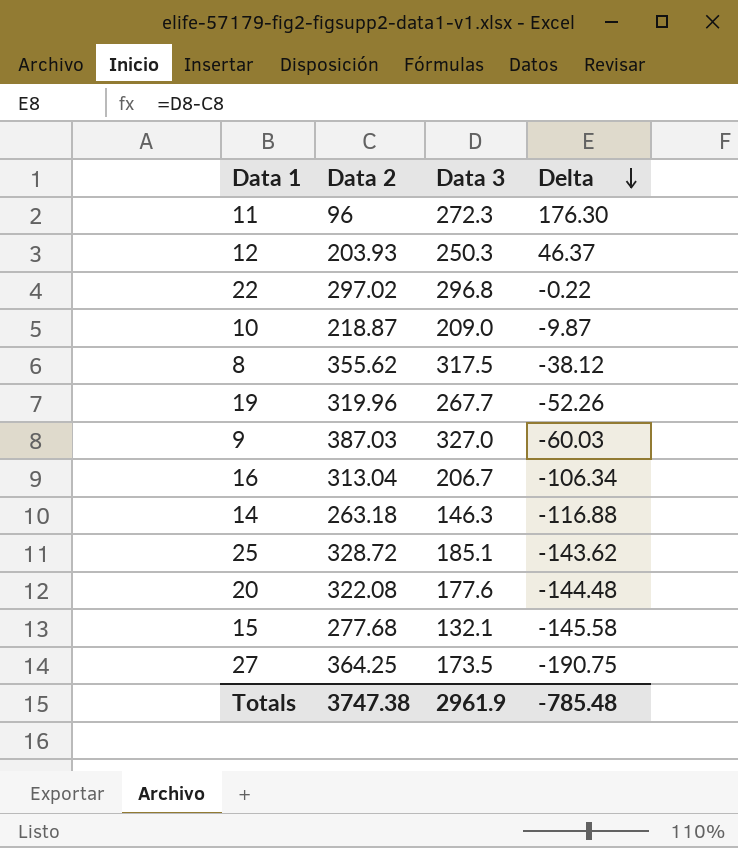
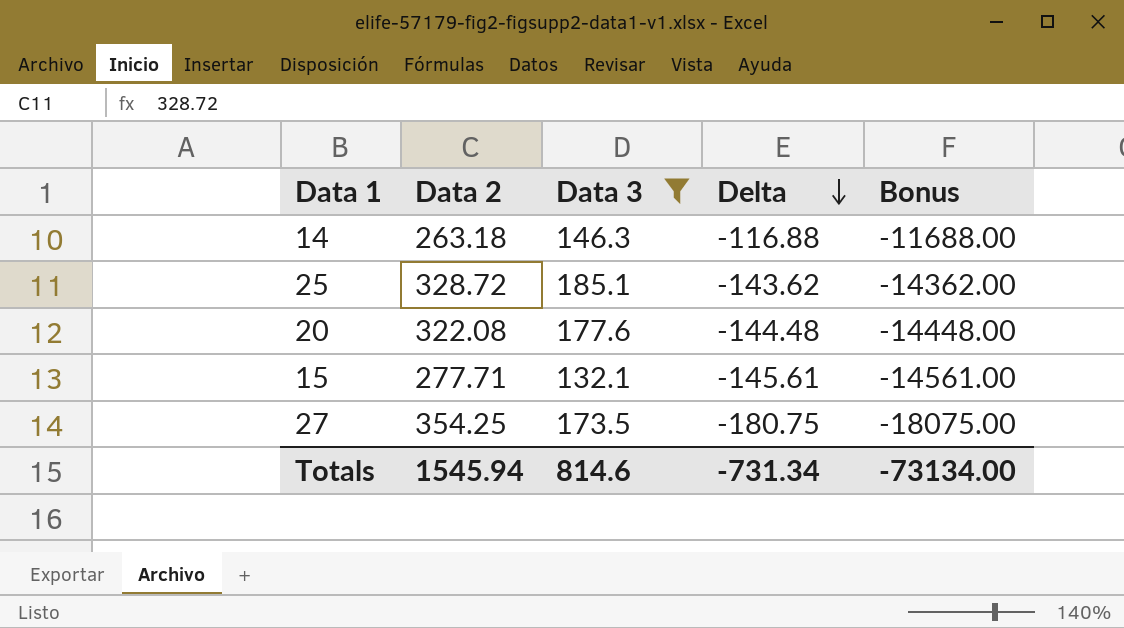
filter: none -> Data 3 <= 185.1
column Bonus | formula: none -> [Delta] * 100
15 | Data 2: 277.68 -> 277.71
15 | Delta: -145.58 -> -145.61
27 | Data 2: 364.25 -> 354.25
27 | Delta: -190.75 -> -180.75
Totals | Data 2: 3747.38 -> 1545.94
Totals | Data 3: 2961.9 -> 814.6
Totals | Delta: -785.48 -> -731.34

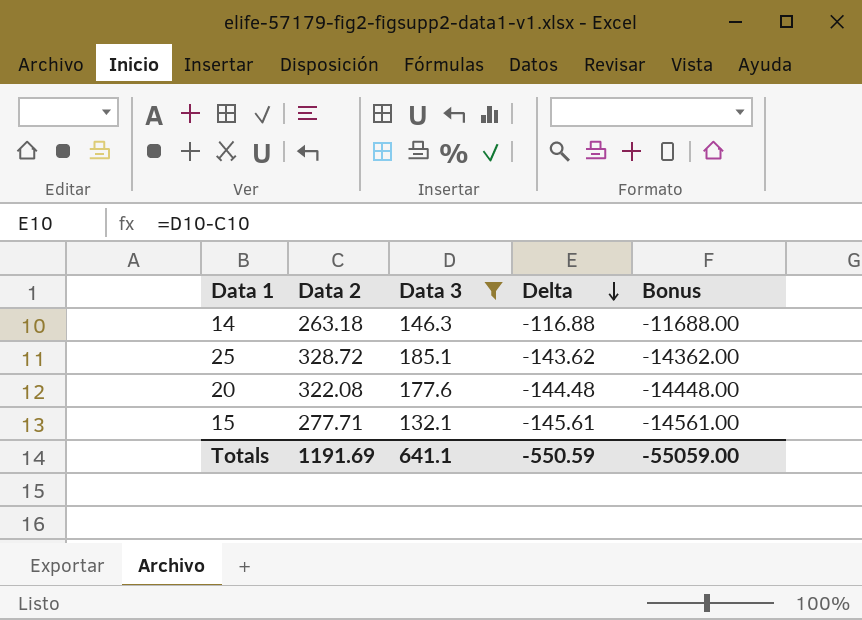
row 27: 354.25 | 173.5 | -180.75 | -18075.00 -> none
Totals | Data 2: 1545.94 -> 1191.69
Totals | Data 3: 814.6 -> 641.1
Totals | Delta: -731.34 -> -550.59
Totals | Bonus: -73134.00 -> -55059.00

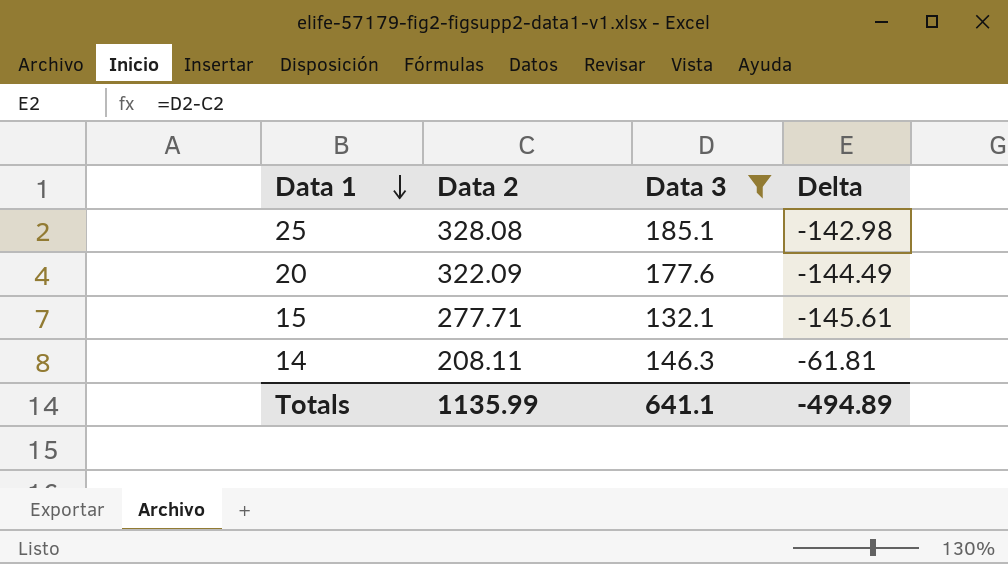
row order: Delta descending -> Data 1 descending
column Bonus | formula: [Delta] * 100 -> none
25 | Data 2: 328.72 -> 328.08
25 | Delta: -143.62 -> -142.98
20 | Data 2: 322.08 -> 322.09
20 | Delta: -144.48 -> -144.49
14 | Data 2: 263.18 -> 208.11
14 | Delta: -116.88 -> -61.81
Totals | Data 2: 1191.69 -> 1135.99
Totals | Delta: -550.59 -> -494.89

